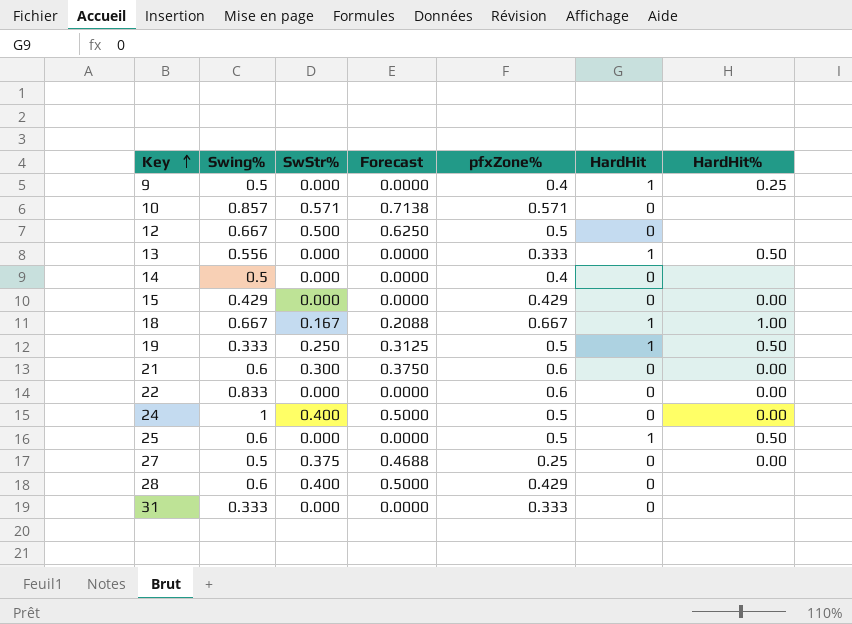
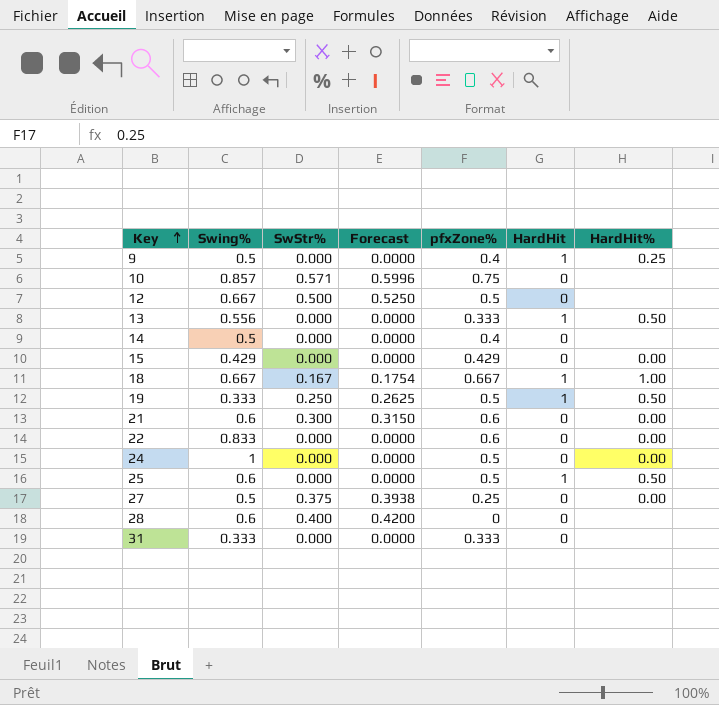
column Forecast | formula: [SwStr%] * 1.25 -> [SwStr%] * 1.05
10 | pfxZone%: 0.571 -> 0.75
24 | SwStr%: 0.400 -> 0.000
28 | pfxZone%: 0.429 -> 0

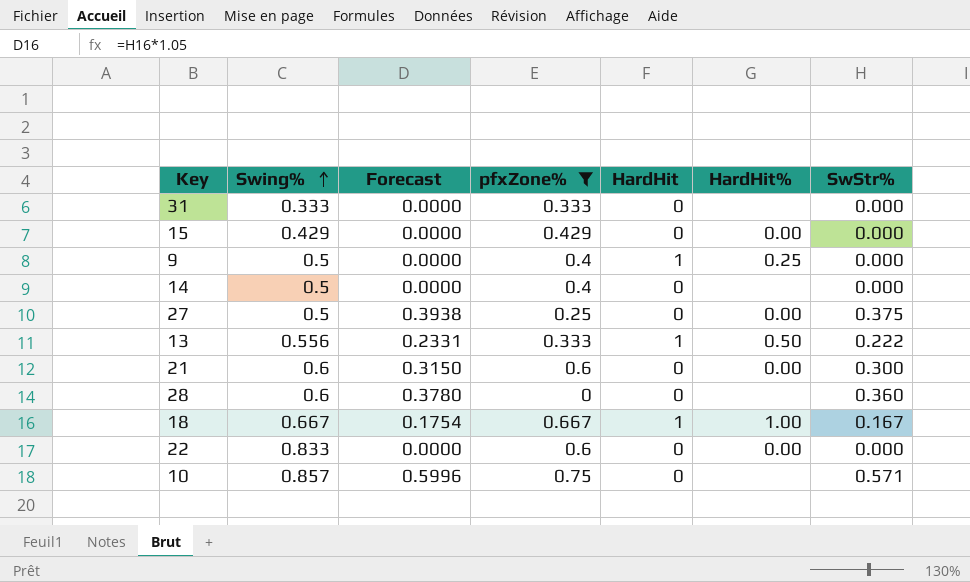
filter: none -> pfxZone% != 0.5
row order: Key ascending -> Swing% ascending
column SwStr% | position: 3 -> 7
13 | Forecast: 0.0000 -> 0.2331
13 | SwStr%: 0.000 -> 0.222
28 | Forecast: 0.4200 -> 0.3780
28 | SwStr%: 0.400 -> 0.360

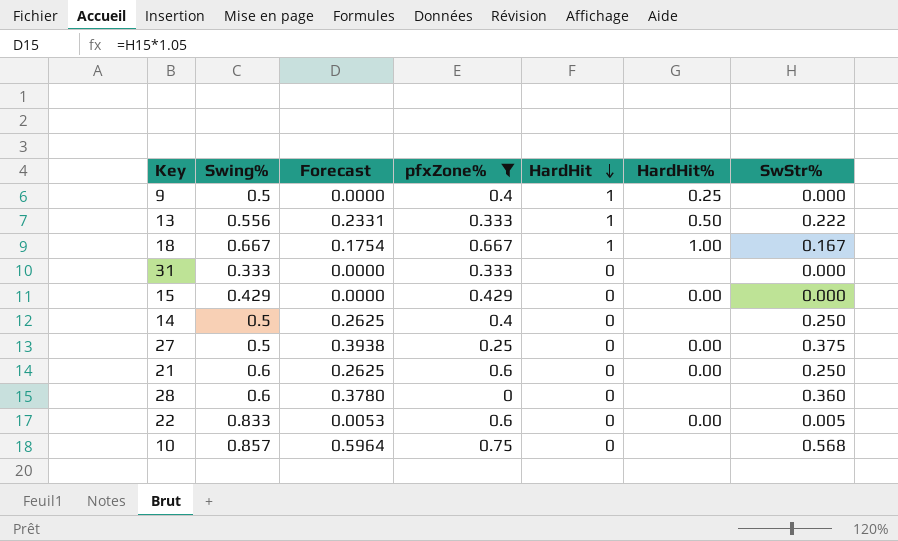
row order: Swing% ascending -> HardHit descending
14 | Forecast: 0.0000 -> 0.2625
14 | SwStr%: 0.000 -> 0.250
21 | Forecast: 0.3150 -> 0.2625
21 | SwStr%: 0.300 -> 0.250
22 | Forecast: 0.0000 -> 0.0053
22 | SwStr%: 0.000 -> 0.005
10 | Forecast: 0.5996 -> 0.5964
10 | SwStr%: 0.571 -> 0.568

